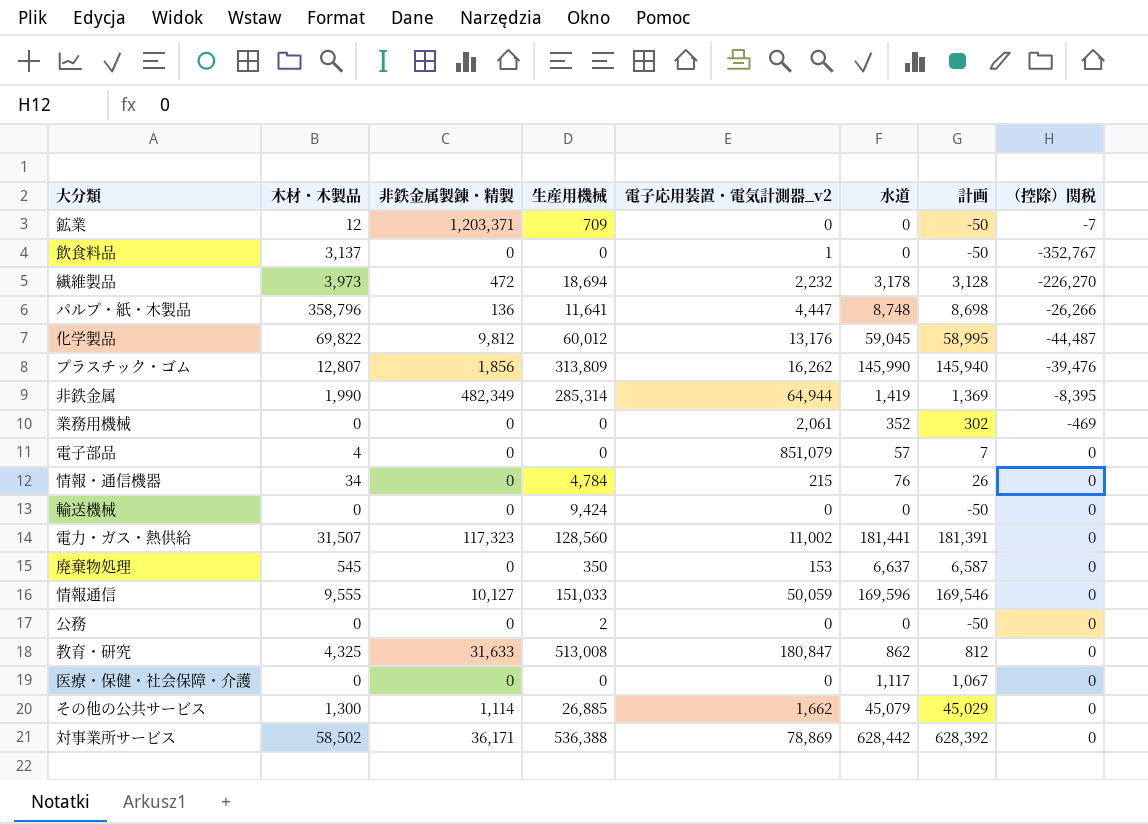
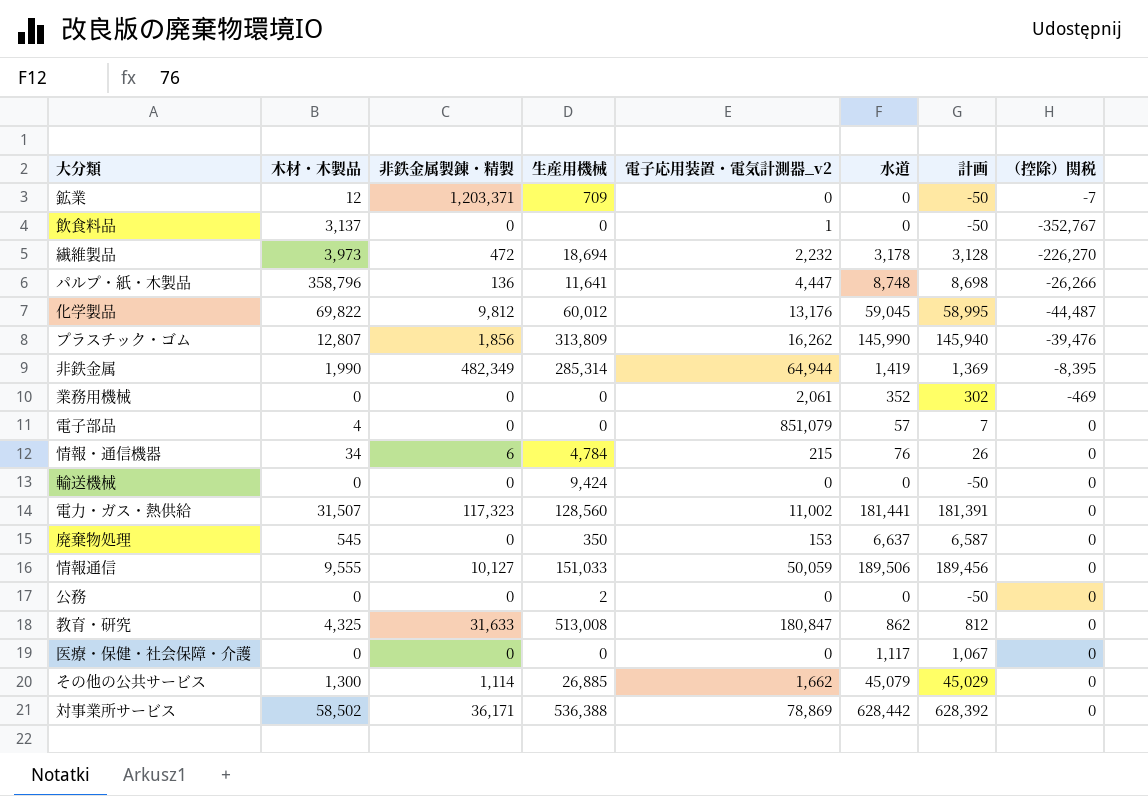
情報・通信機器 | 非鉄金属製錬・精製: 0 -> 6
情報通信 | 水道: 169,596 -> 189,506
情報通信 | 計画: 169,546 -> 189,456

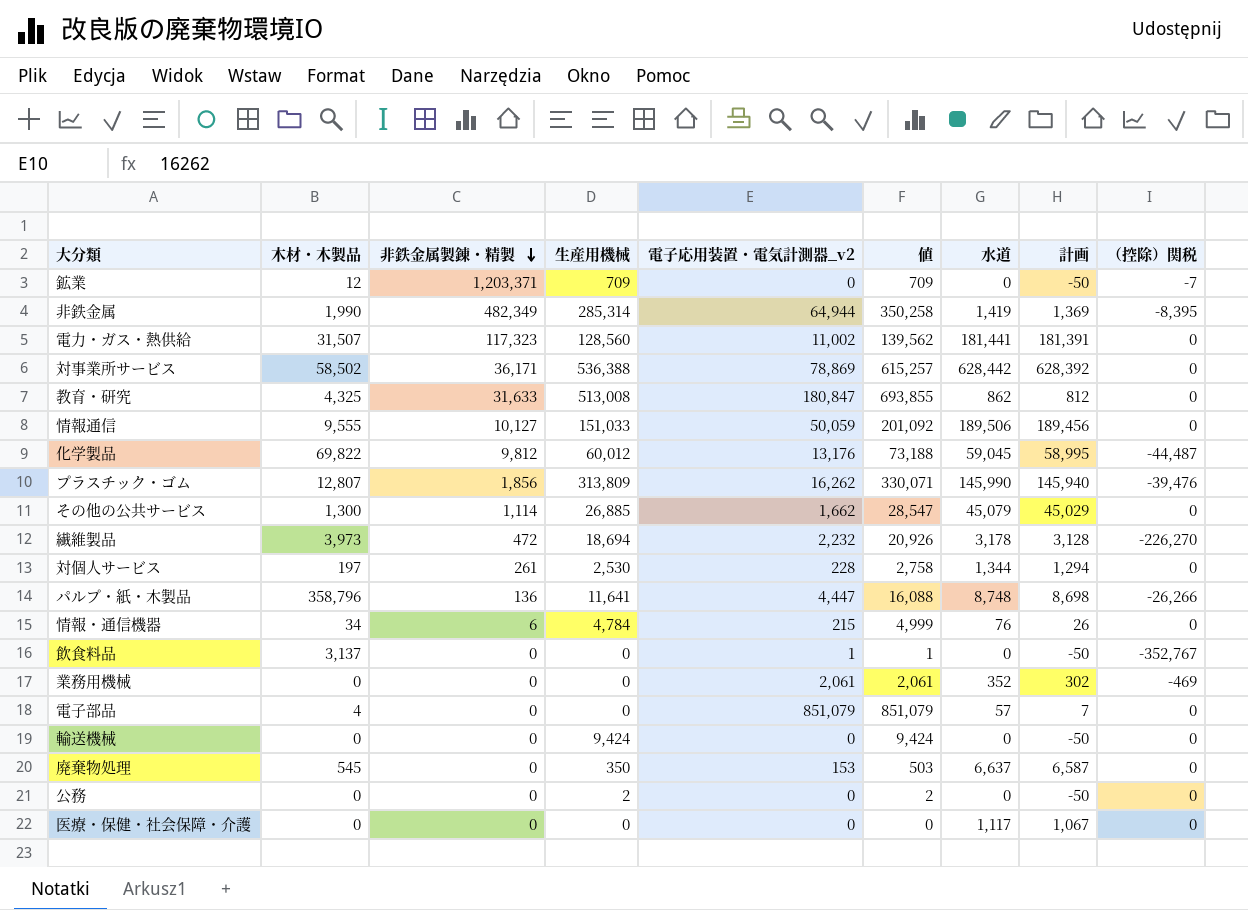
row order: none -> 非鉄金属製錬・精製 descending
column 値 | formula: none -> [生産用機械] + [電子応用装置・電気計測器_v2]
row 対個人サービス: none -> 197 | 261 | 2,530 | 228 | 2,758 | 1,344 | 1,294 | 0

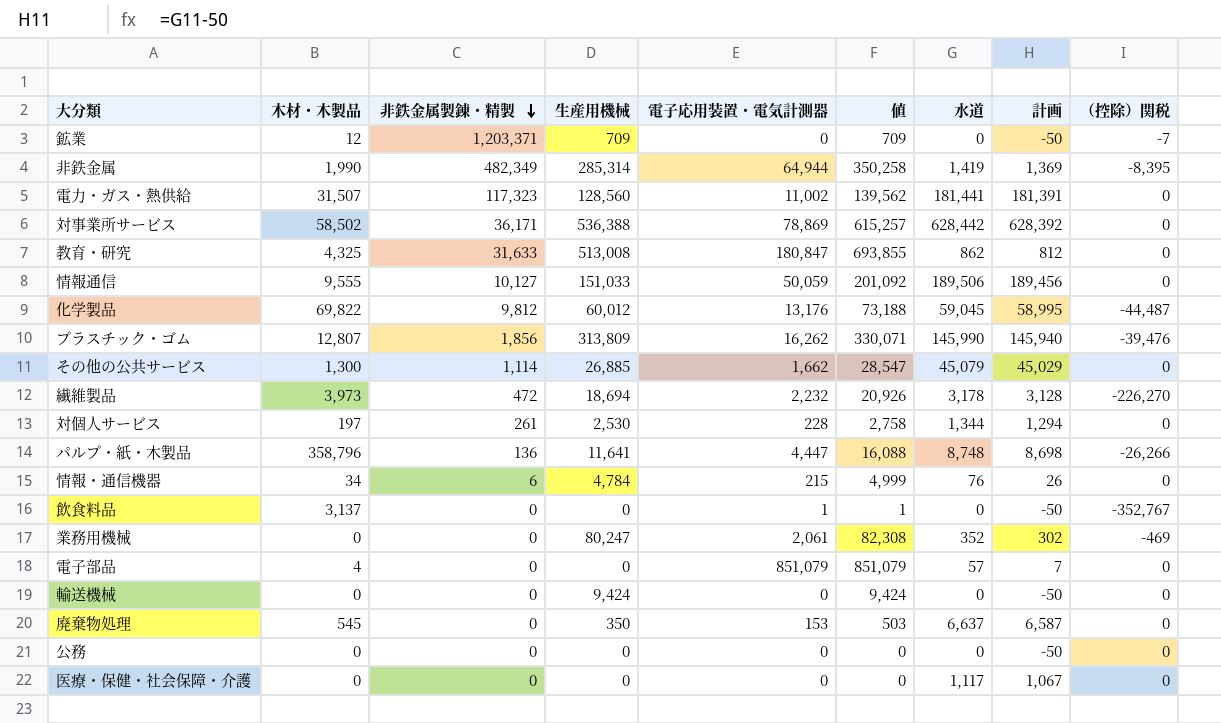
column name: 電子応用装置・電気計測器_v2 -> 電子応用装置・電気計測器
業務用機械 | 生産用機械: 0 -> 80,247
業務用機械 | 値: 2,061 -> 82,308
公務 | 生産用機械: 2 -> 0
公務 | 値: 2 -> 0

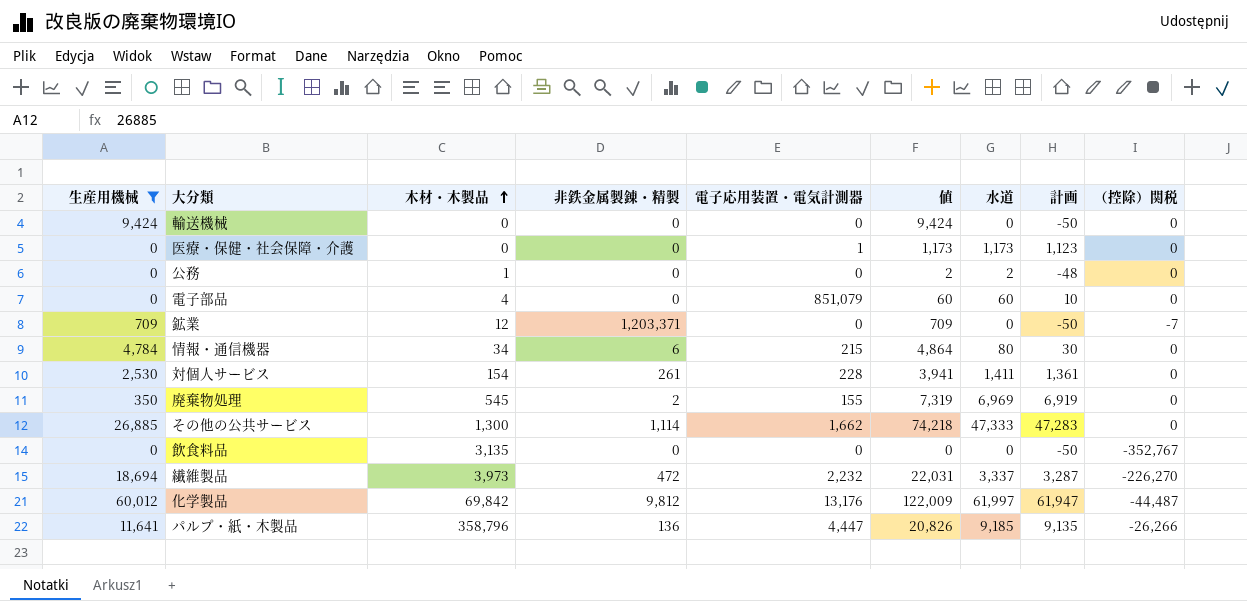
filter: none -> 生産用機械 <= 60,012
row order: 非鉄金属製錬・精製 descending -> 木材・木製品 ascending
column 生産用機械 | position: 4 -> 1
column 値 | formula: [生産用機械] + [電子応用装置・電気計測器] -> [生産用機械] + [水道]
医療・保健・社会保障・介護 | 電子応用装置・電気計測器: 0 -> 1
医療・保健・社会保障・介護 | 水道: 1,117 -> 1,173
医療・保健・社会保障・介護 | 計画: 1,067 -> 1,123
公務 | 木材・木製品: 0 -> 1
公務 | 水道: 0 -> 2
公務 | 計画: -50 -> -48
電子部品 | 水道: 57 -> 60
電子部品 | 計画: 7 -> 10
情報・通信機器 | 水道: 76 -> 80
情報・通信機器 | 計画: 26 -> 30
対個人サービス | 木材・木製品: 197 -> 154
対個人サービス | 水道: 1,344 -> 1,411
対個人サービス | 計画: 1,294 -> 1,361
廃棄物処理 | 非鉄金属製錬・精製: 0 -> 2
廃棄物処理 | 電子応用装置・電気計測器: 153 -> 155
廃棄物処理 | 水道: 6,637 -> 6,969
廃棄物処理 | 計画: 6,587 -> 6,919
その他の公共サービス | 水道: 45,079 -> 47,333
その他の公共サービス | 計画: 45,029 -> 47,283
飲食料品 | 木材・木製品: 3,137 -> 3,135
飲食料品 | 電子応用装置・電気計測器: 1 -> 0
繊維製品 | 水道: 3,178 -> 3,337
繊維製品 | 計画: 3,128 -> 3,287
化学製品 | 木材・木製品: 69,822 -> 69,842
化学製品 | 水道: 59,045 -> 61,997
化学製品 | 計画: 58,995 -> 61,947
パルプ・紙・木製品 | 水道: 8,748 -> 9,185
パルプ・紙・木製品 | 計画: 8,698 -> 9,135

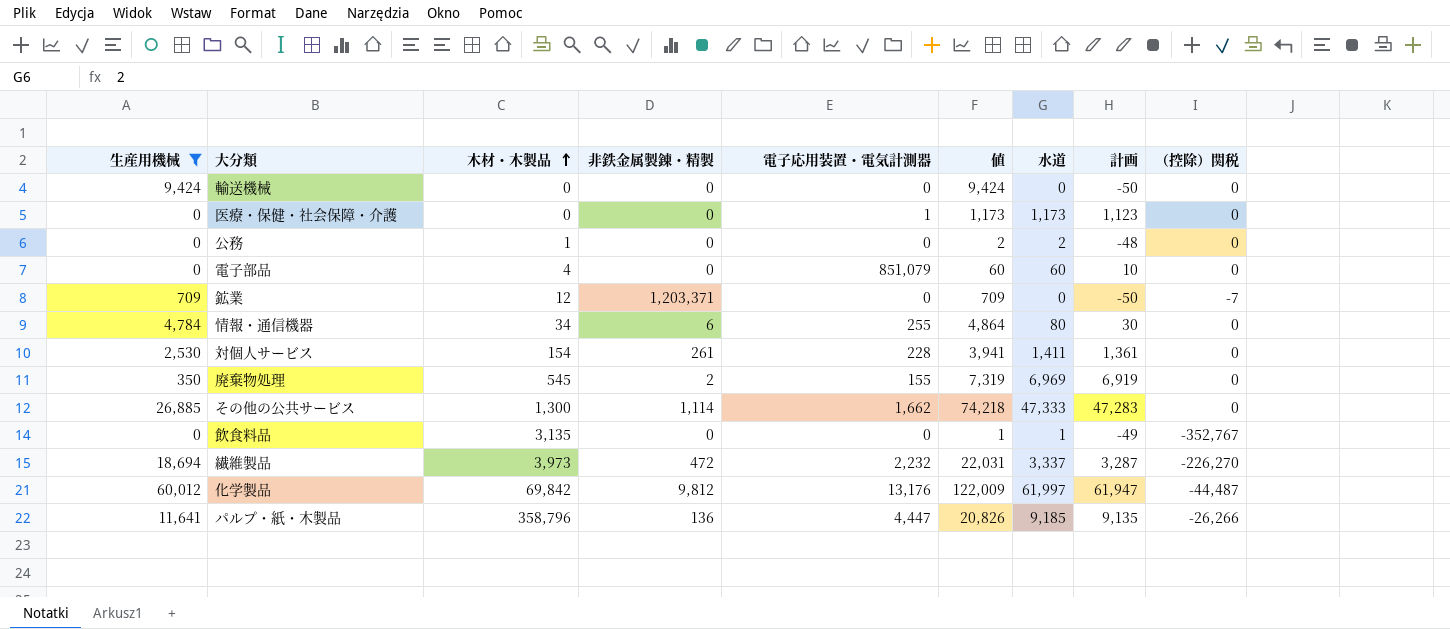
情報・通信機器 | 電子応用装置・電気計測器: 215 -> 255
飲食料品 | 値: 0 -> 1
飲食料品 | 水道: 0 -> 1
飲食料品 | 計画: -50 -> -49

